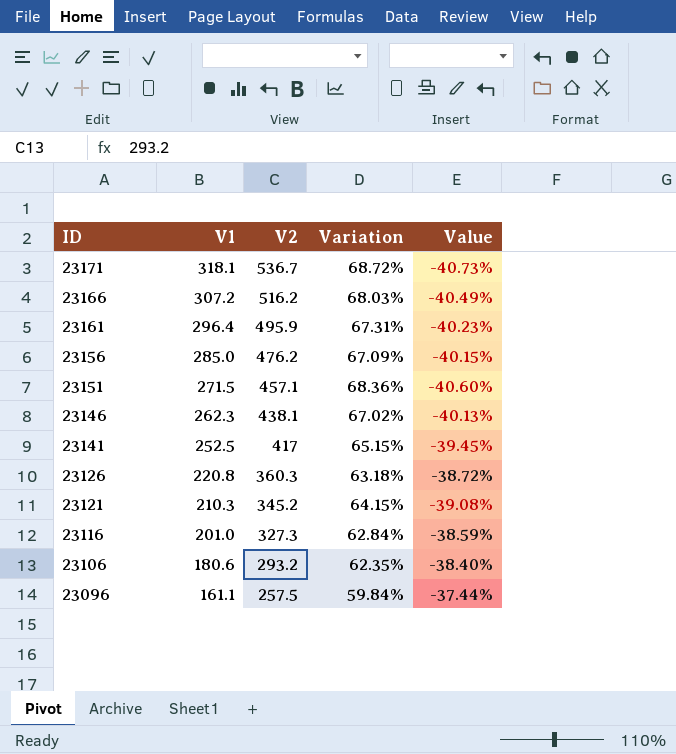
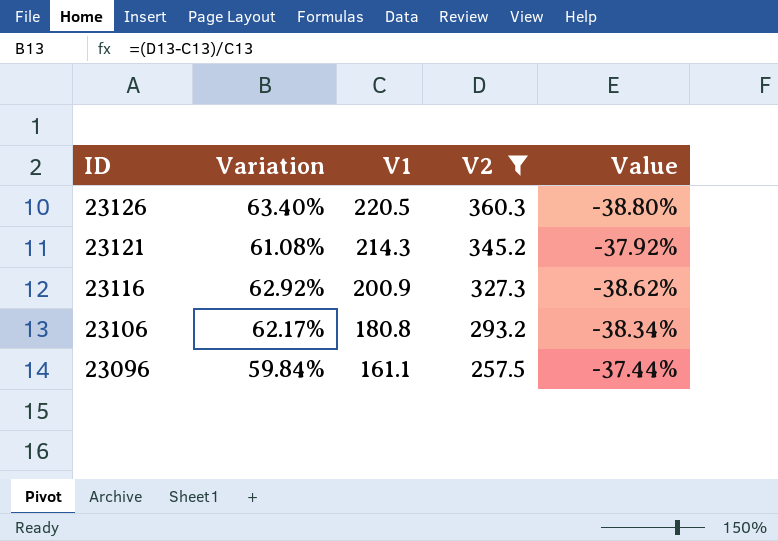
filter: none -> V2 <= 360.3
column Variation | position: 4 -> 2
23126 | Variation: 63.18% -> 63.40%
23126 | V1: 220.8 -> 220.5
23126 | Value: -38.72% -> -38.80%
23121 | Variation: 64.15% -> 61.08%
23121 | V1: 210.3 -> 214.3
23121 | Value: -39.08% -> -37.92%
23116 | Variation: 62.84% -> 62.92%
23116 | V1: 201.0 -> 200.9
23116 | Value: -38.59% -> -38.62%
23106 | Variation: 62.35% -> 62.17%
23106 | V1: 180.6 -> 180.8
23106 | Value: -38.40% -> -38.34%

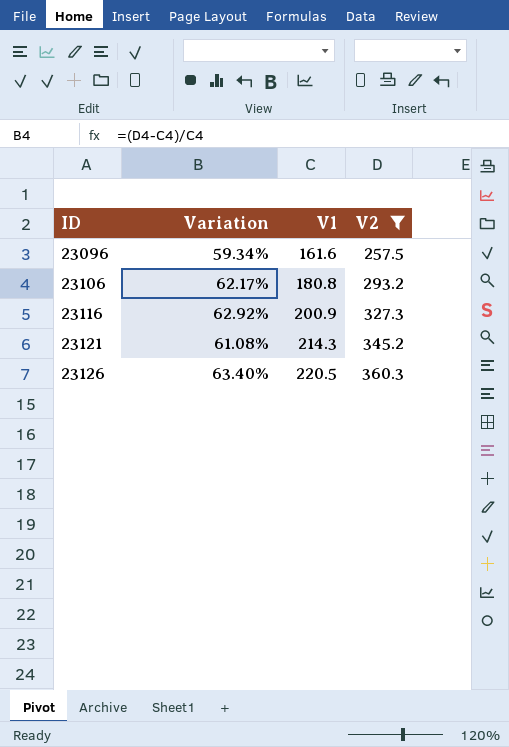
row order: ID descending -> ID ascending
column Value | formula: ([V1] - [V2]) / [V2] -> none
23096 | Variation: 59.84% -> 59.34%
23096 | V1: 161.1 -> 161.6

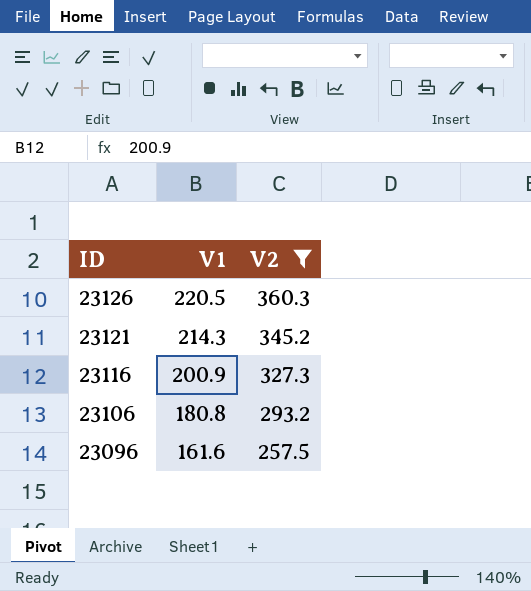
row order: ID ascending -> ID descending
column Variation | formula: ([V2] - [V1]) / [V1] -> none

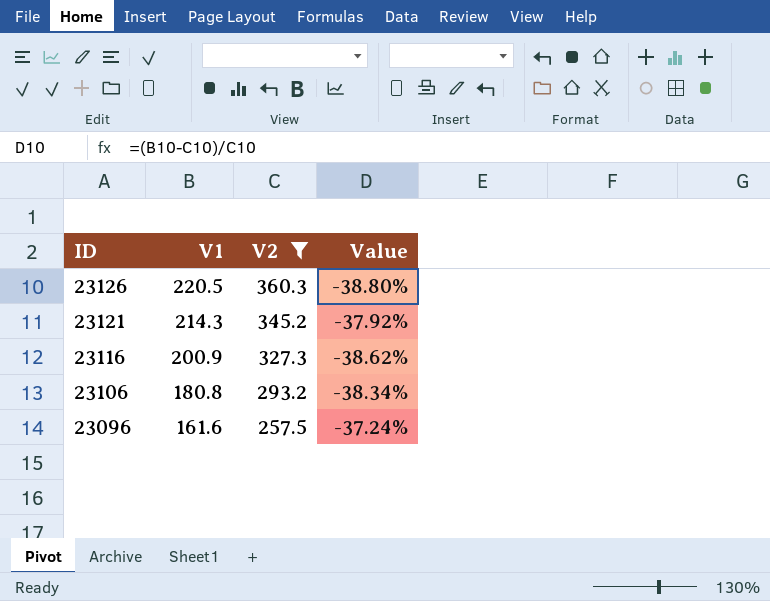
column Value | formula: none -> ([V1] - [V2]) / [V2]

